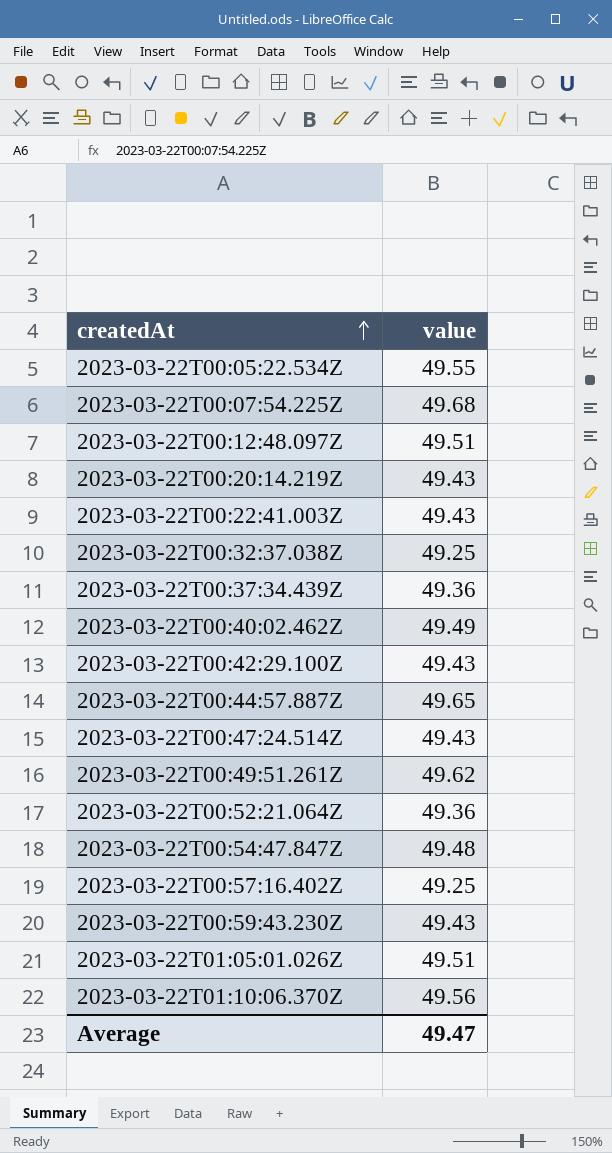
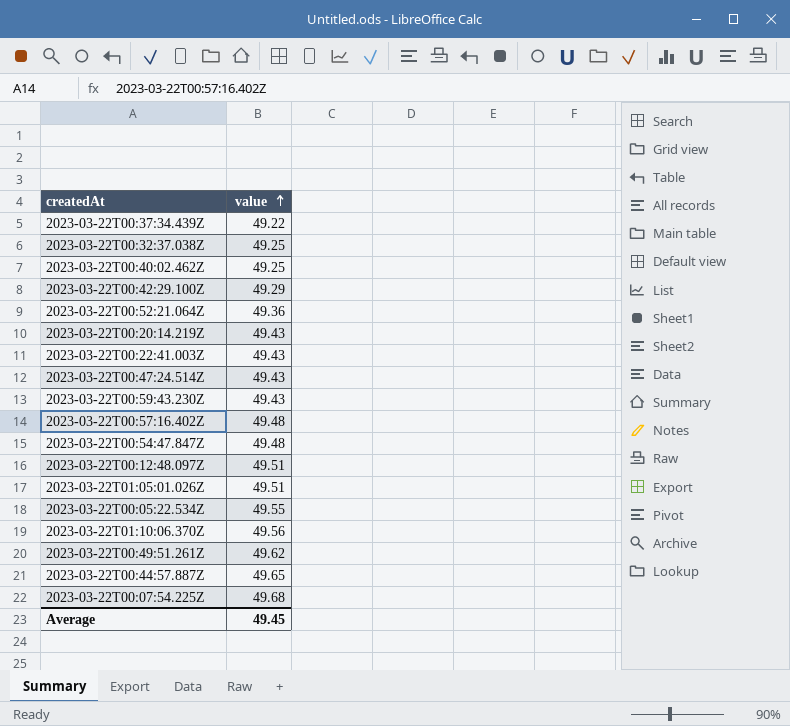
row order: createdAt ascending -> value ascending
2023-03-22T00:37:34.439Z | value: 49.36 -> 49.22
2023-03-22T00:40:02.462Z | value: 49.49 -> 49.25
2023-03-22T00:42:29.100Z | value: 49.43 -> 49.29
2023-03-22T00:57:16.402Z | value: 49.25 -> 49.48
Average | value: 49.47 -> 49.45

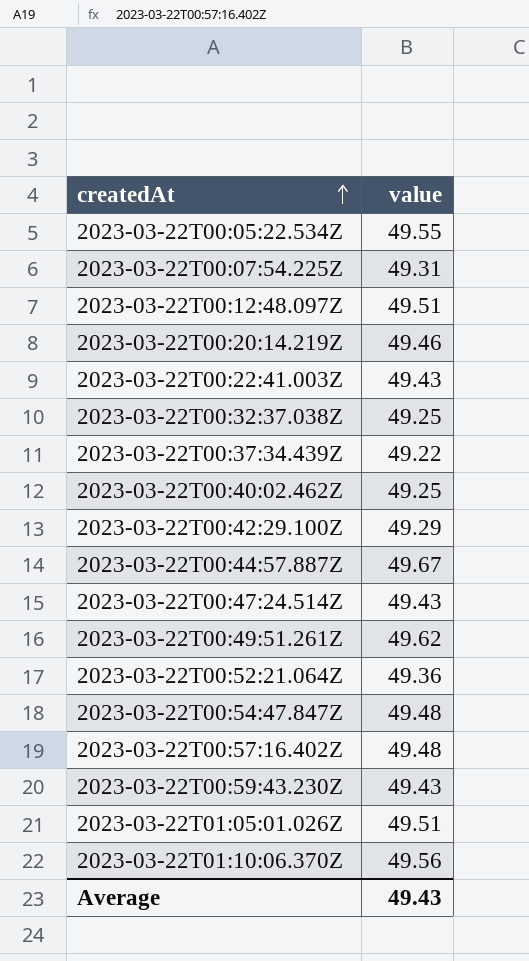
row order: value ascending -> createdAt ascending
2023-03-22T00:07:54.225Z | value: 49.68 -> 49.31
2023-03-22T00:20:14.219Z | value: 49.43 -> 49.46
2023-03-22T00:44:57.887Z | value: 49.65 -> 49.67
Average | value: 49.45 -> 49.43

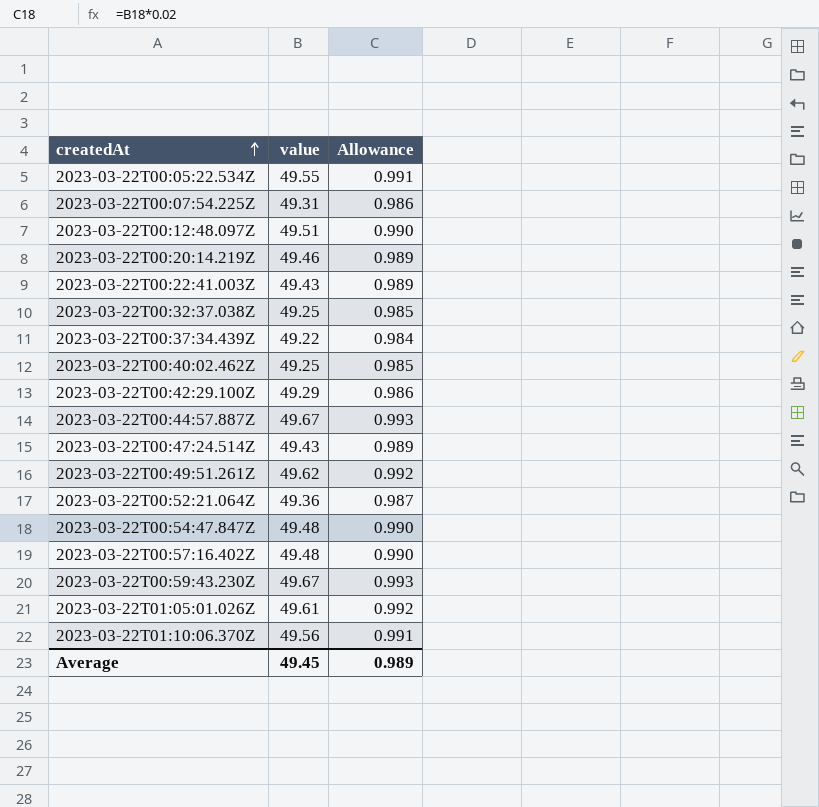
column Allowance | formula: none -> [value] * 0.02
2023-03-22T00:59:43.230Z | value: 49.43 -> 49.67
2023-03-22T01:05:01.026Z | value: 49.51 -> 49.61
Average | value: 49.43 -> 49.45

